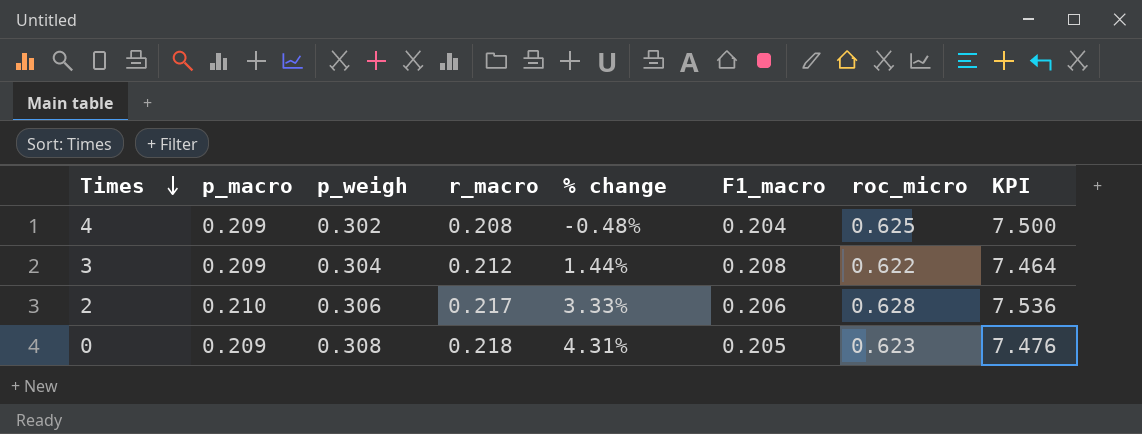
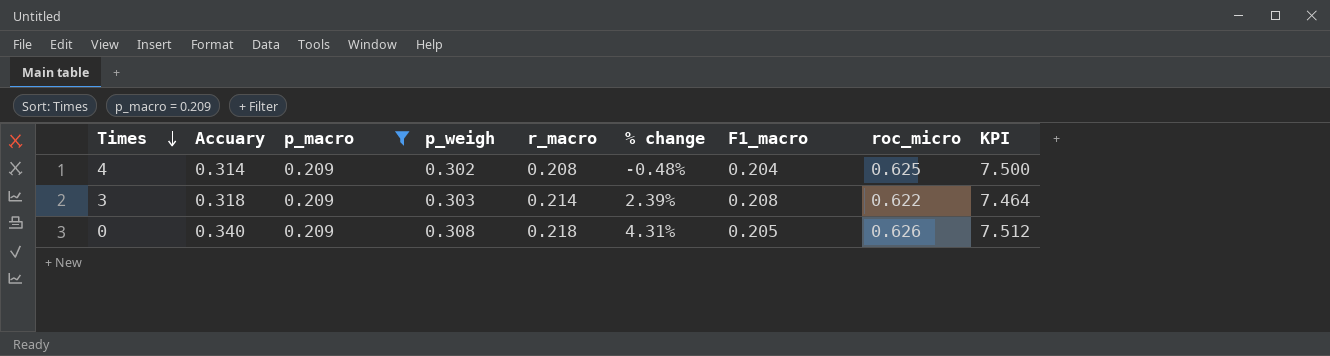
filter: none -> p_macro = 0.209
column Accuary | position: none -> 2
3 | p_weigh: 0.304 -> 0.303
3 | r_macro: 0.212 -> 0.214
3 | % change: 1.44% -> 2.39%
0 | roc_micro: 0.623 -> 0.626
0 | KPI: 7.476 -> 7.512

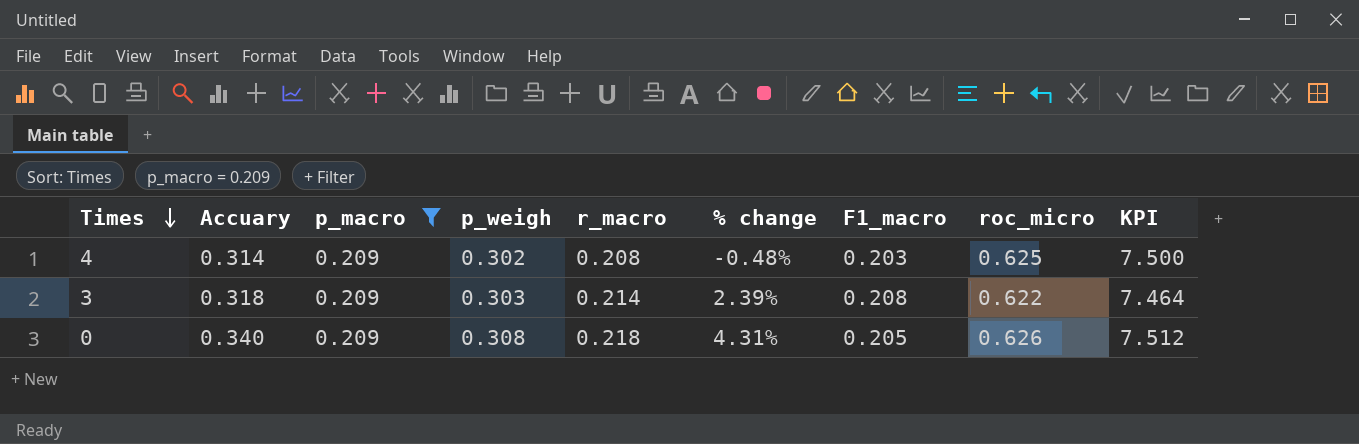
4 | F1_macro: 0.204 -> 0.203

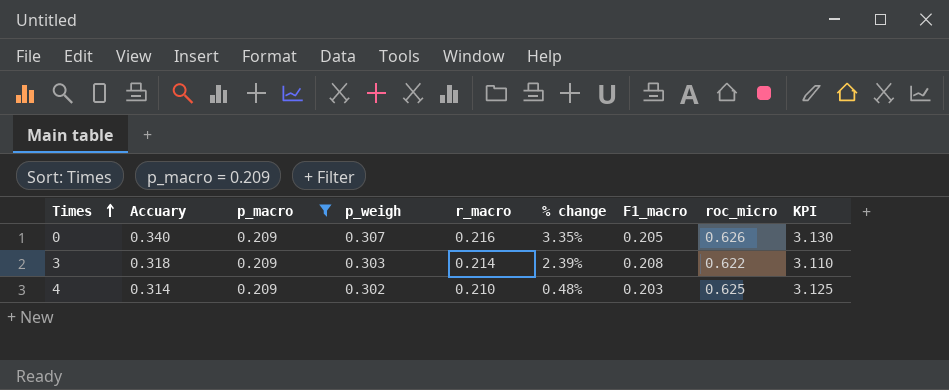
row order: Times descending -> Times ascending
column KPI | formula: [roc_micro] * 12 -> [roc_micro] * 5
0 | p_weigh: 0.308 -> 0.307
0 | r_macro: 0.218 -> 0.216
0 | % change: 4.31% -> 3.35%
4 | r_macro: 0.208 -> 0.210
4 | % change: -0.48% -> 0.48%

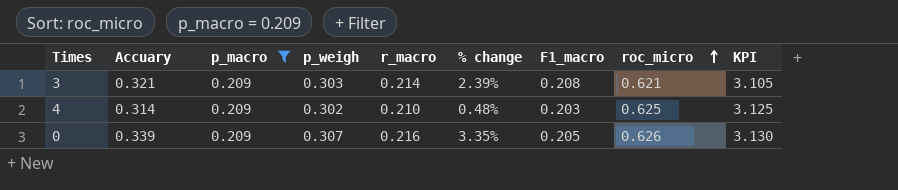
row order: Times ascending -> roc_micro ascending
3 | Accuary: 0.318 -> 0.321
3 | roc_micro: 0.622 -> 0.621
3 | KPI: 3.110 -> 3.105
0 | Accuary: 0.340 -> 0.339

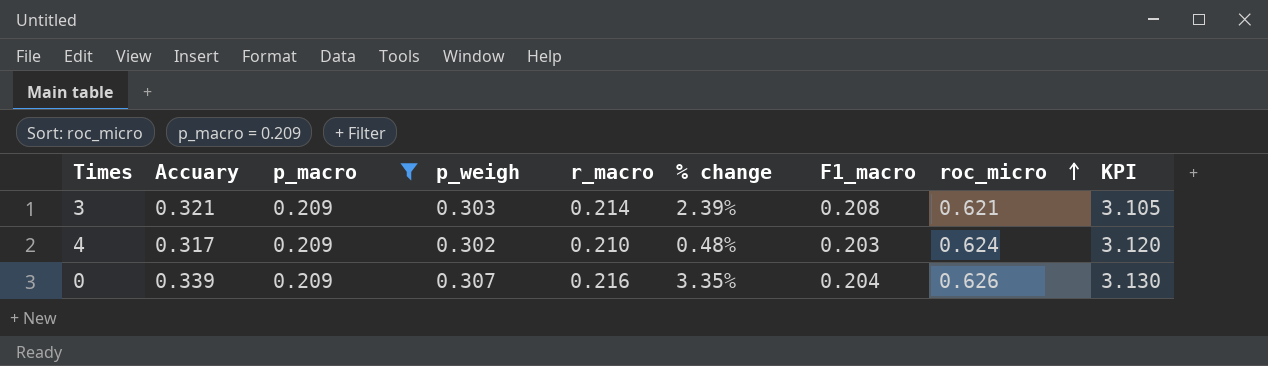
4 | Accuary: 0.314 -> 0.317
4 | roc_micro: 0.625 -> 0.624
4 | KPI: 3.125 -> 3.120
0 | F1_macro: 0.205 -> 0.204

